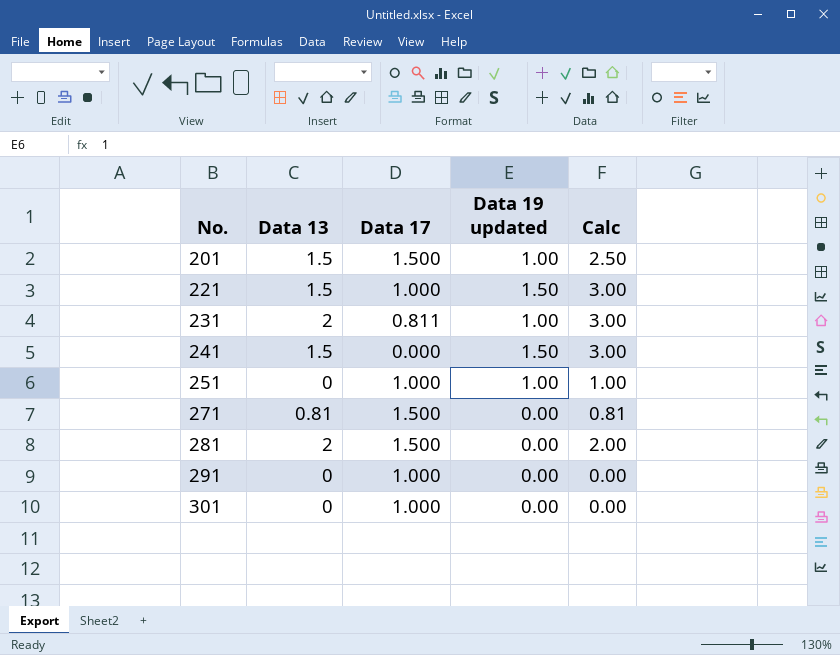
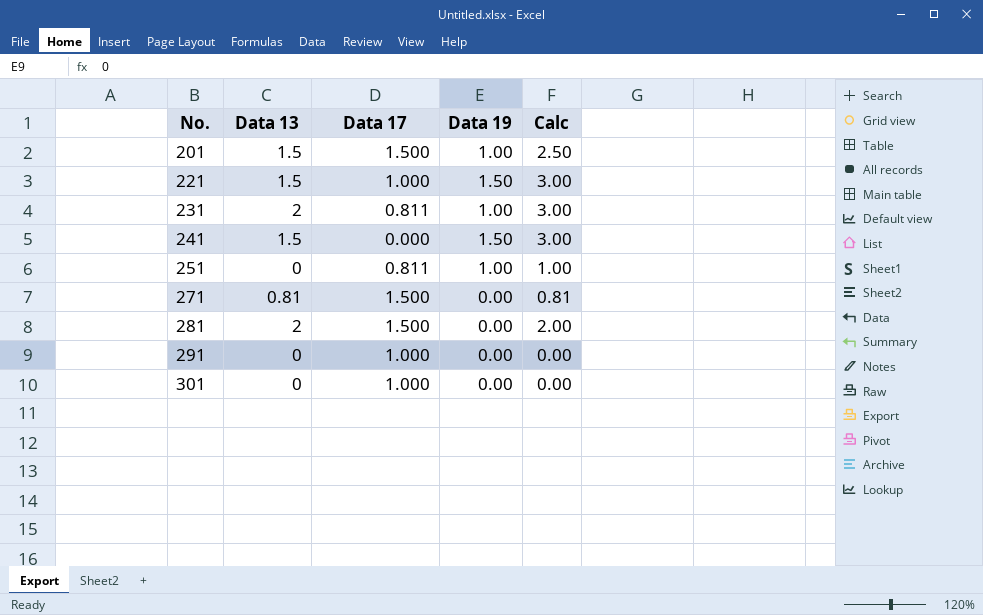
column name: Data 19 updated -> Data 19
251 | Data 17: 1.000 -> 0.811

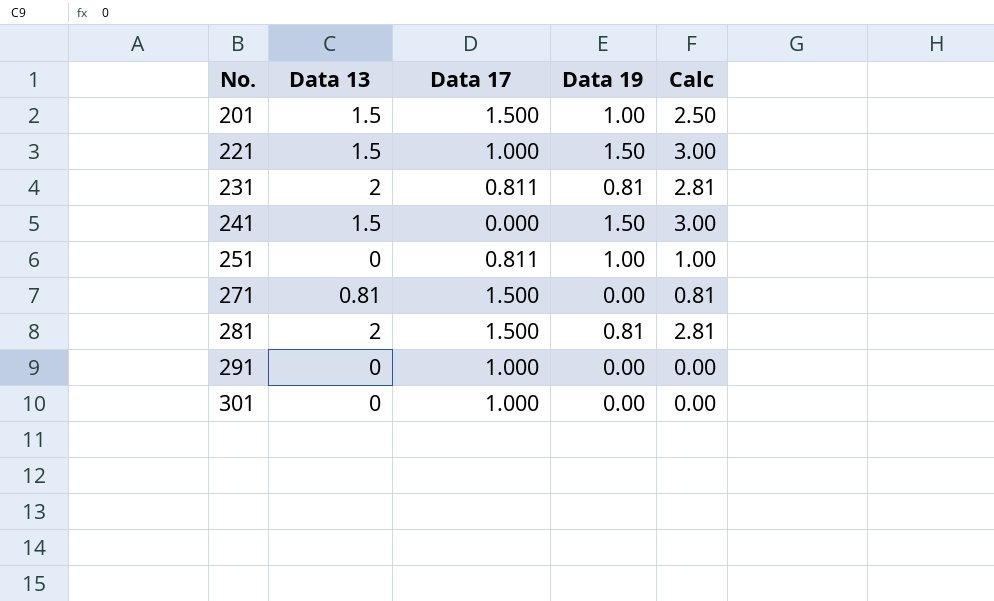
231 | Data 19: 1.00 -> 0.81
231 | Calc: 3.00 -> 2.81
281 | Data 19: 0.00 -> 0.81
281 | Calc: 2.00 -> 2.81

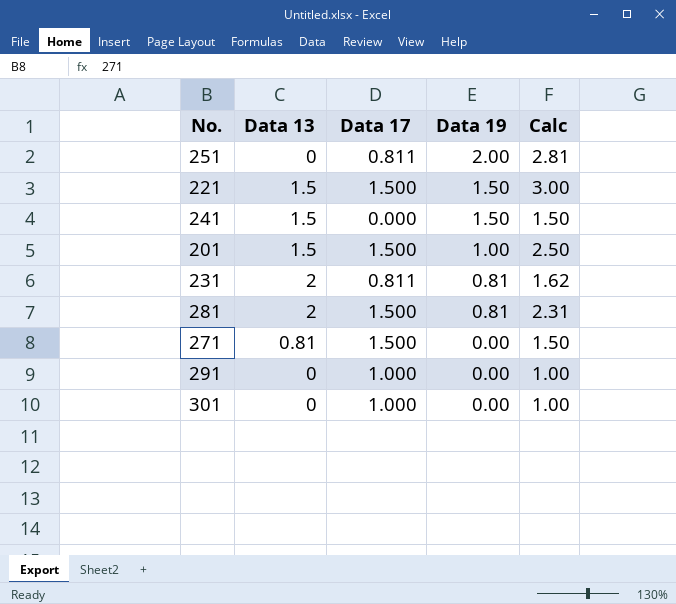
row order: No. ascending -> Data 19 descending
column Calc | formula: [Data 13] + [Data 19] -> [Data 17] + [Data 19]
251 | Data 19: 1.00 -> 2.00
221 | Data 17: 1.000 -> 1.500

